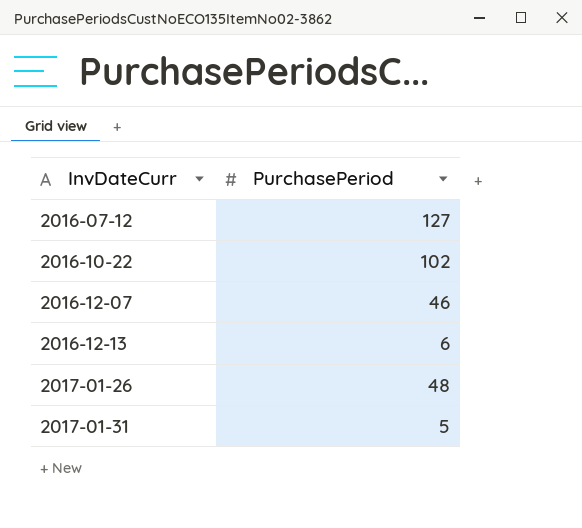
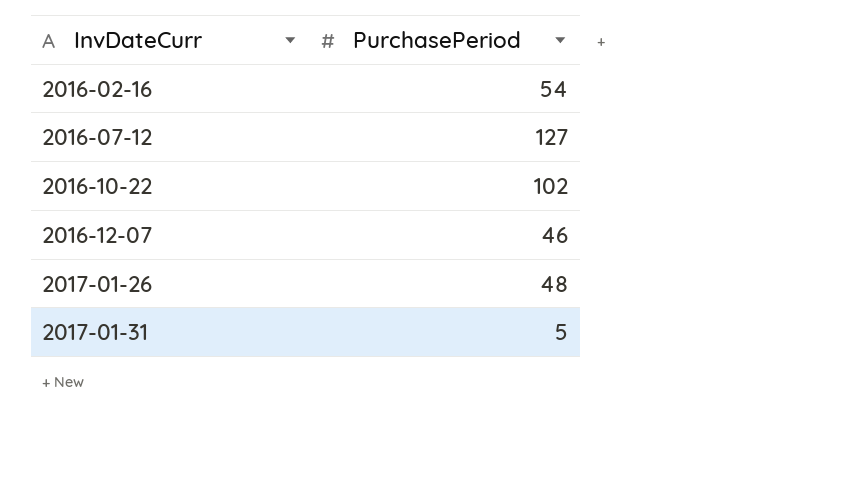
row 2016-12-13: 6 -> none
row 2016-02-16: none -> 54

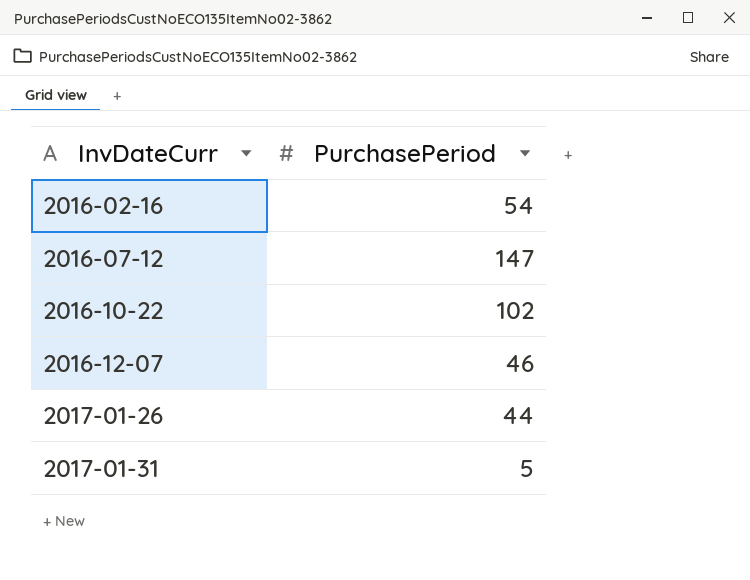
2016-07-12 | PurchasePeriod: 127 -> 147
2017-01-26 | PurchasePeriod: 48 -> 44

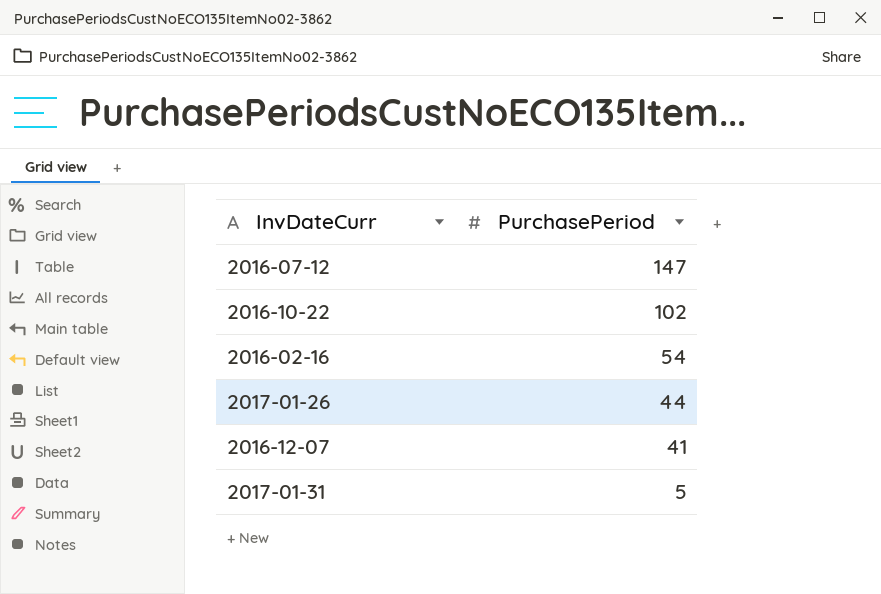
row order: InvDateCurr ascending -> PurchasePeriod descending
2016-12-07 | PurchasePeriod: 46 -> 41

